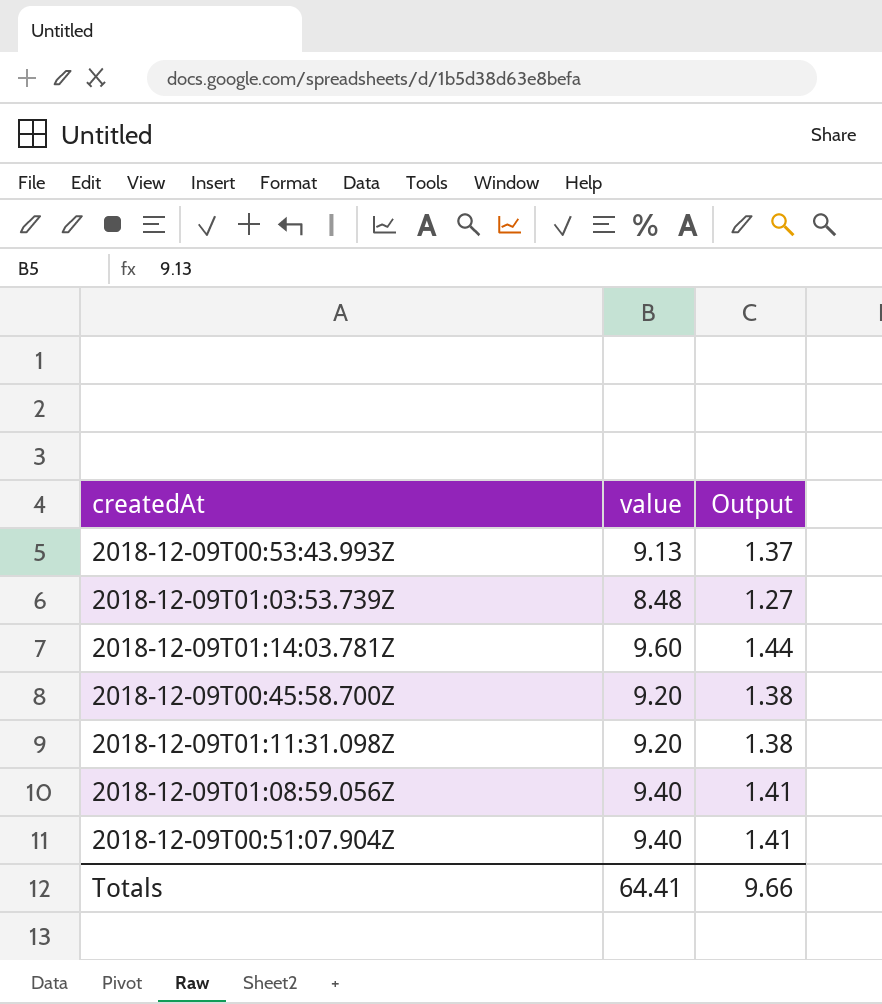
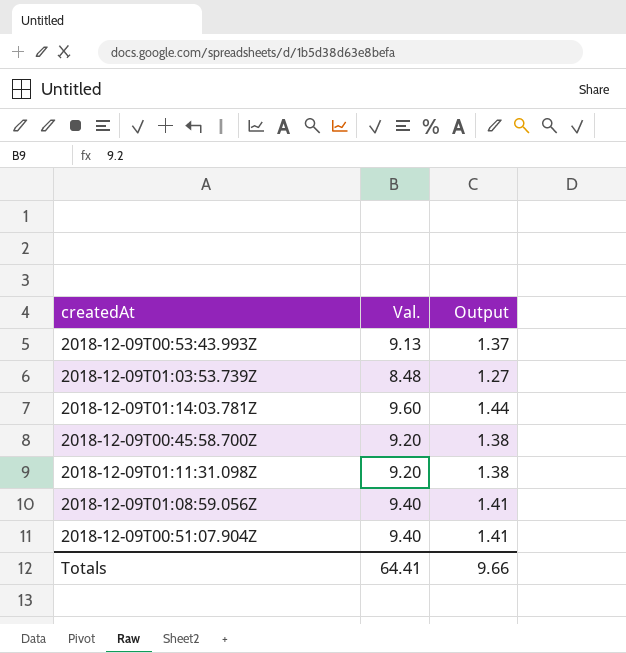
column name: value -> Val.

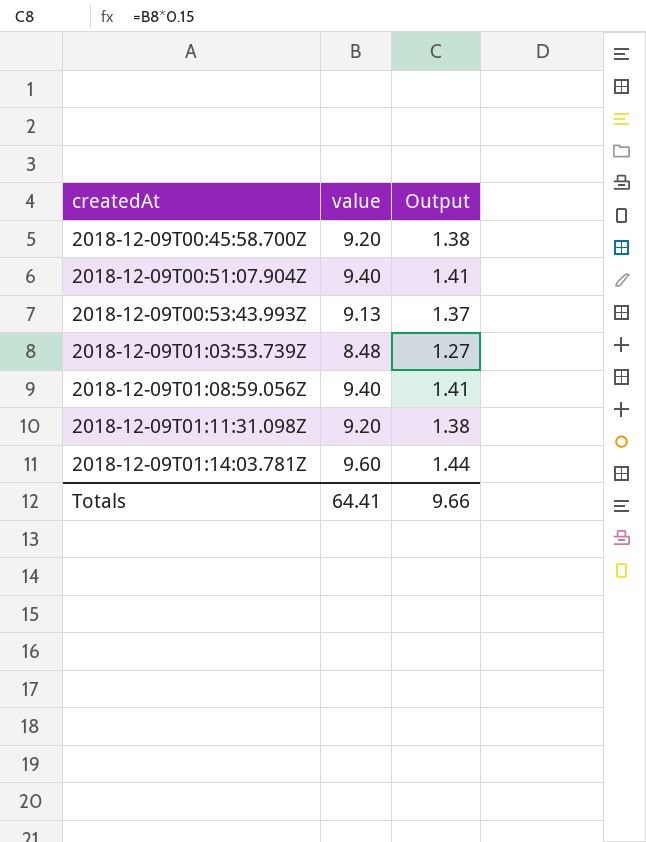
row order: none -> createdAt ascending
column name: Val. -> value

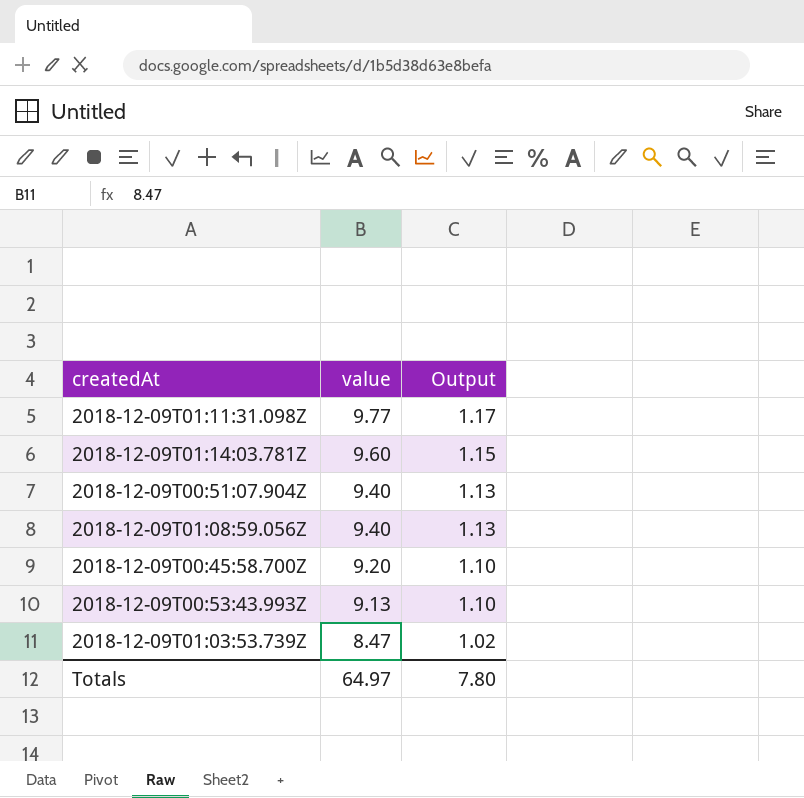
row order: createdAt ascending -> value descending
column Output | formula: [value] * 0.15 -> [value] * 0.12
2018-12-09T01:11:31.098Z | value: 9.20 -> 9.77
2018-12-09T01:03:53.739Z | value: 8.48 -> 8.47
Totals | value: 64.41 -> 64.97
Totals | Output: 9.66 -> 7.80

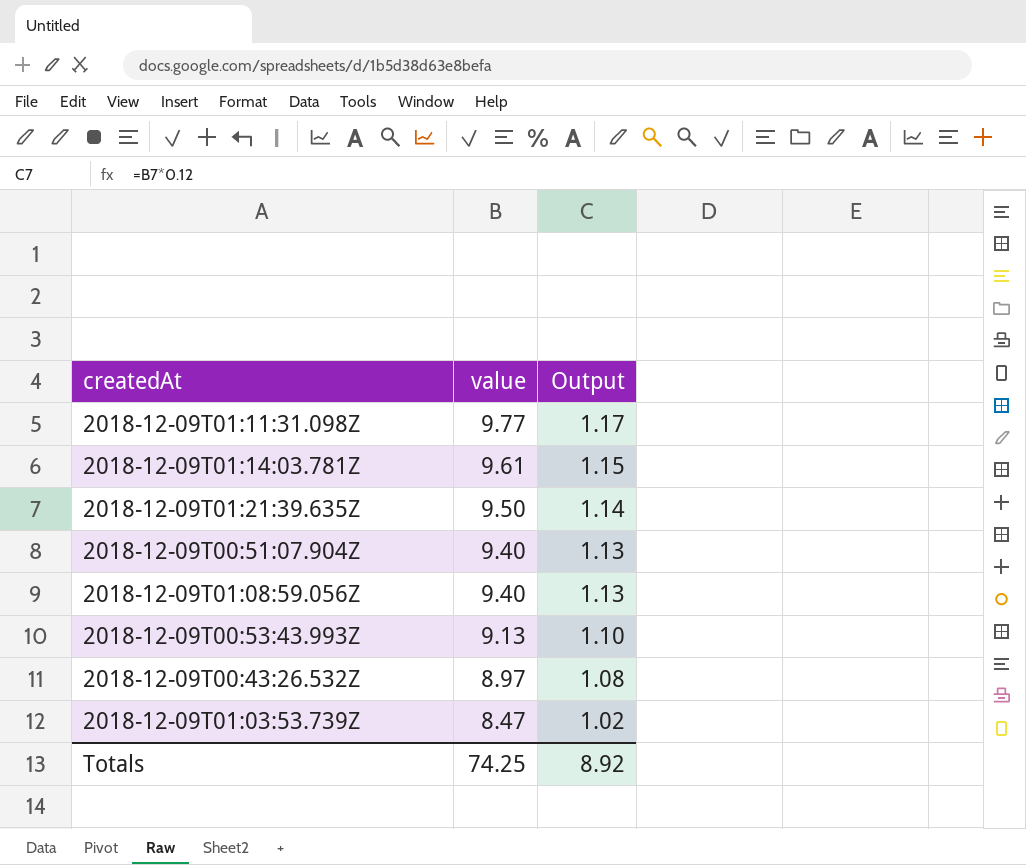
row 2018-12-09T00:45:58.700Z: 9.20 | 1.10 -> none
2018-12-09T01:14:03.781Z | value: 9.60 -> 9.61
row 2018-12-09T01:21:39.635Z: none -> 9.50 | 1.14
row 2018-12-09T00:43:26.532Z: none -> 8.97 | 1.08
Totals | value: 64.97 -> 74.25
Totals | Output: 7.80 -> 8.92

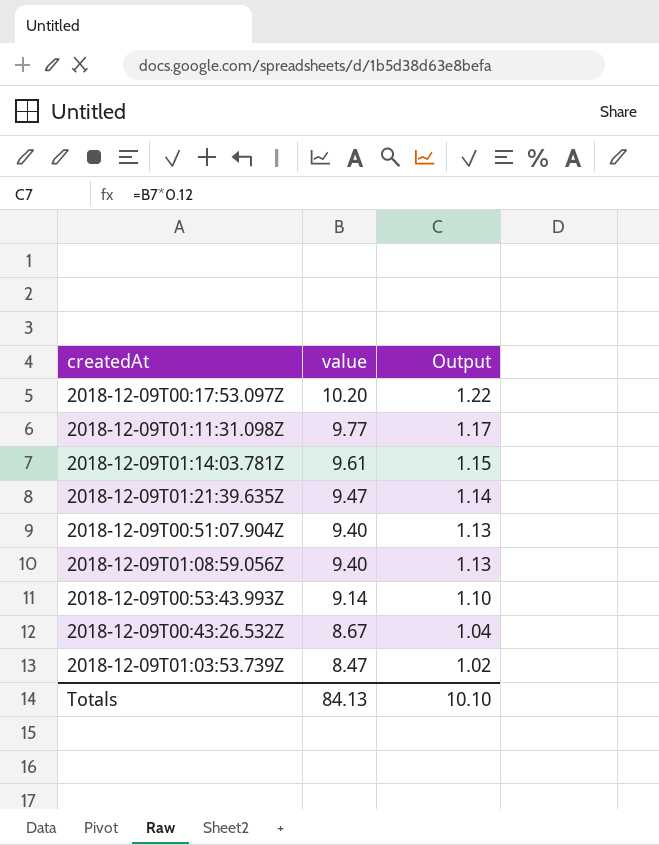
row 2018-12-09T00:17:53.097Z: none -> 10.20 | 1.22
2018-12-09T01:21:39.635Z | value: 9.50 -> 9.47
2018-12-09T00:53:43.993Z | value: 9.13 -> 9.14
2018-12-09T00:43:26.532Z | value: 8.97 -> 8.67
2018-12-09T00:43:26.532Z | Output: 1.08 -> 1.04
Totals | value: 74.25 -> 84.13
Totals | Output: 8.92 -> 10.10

